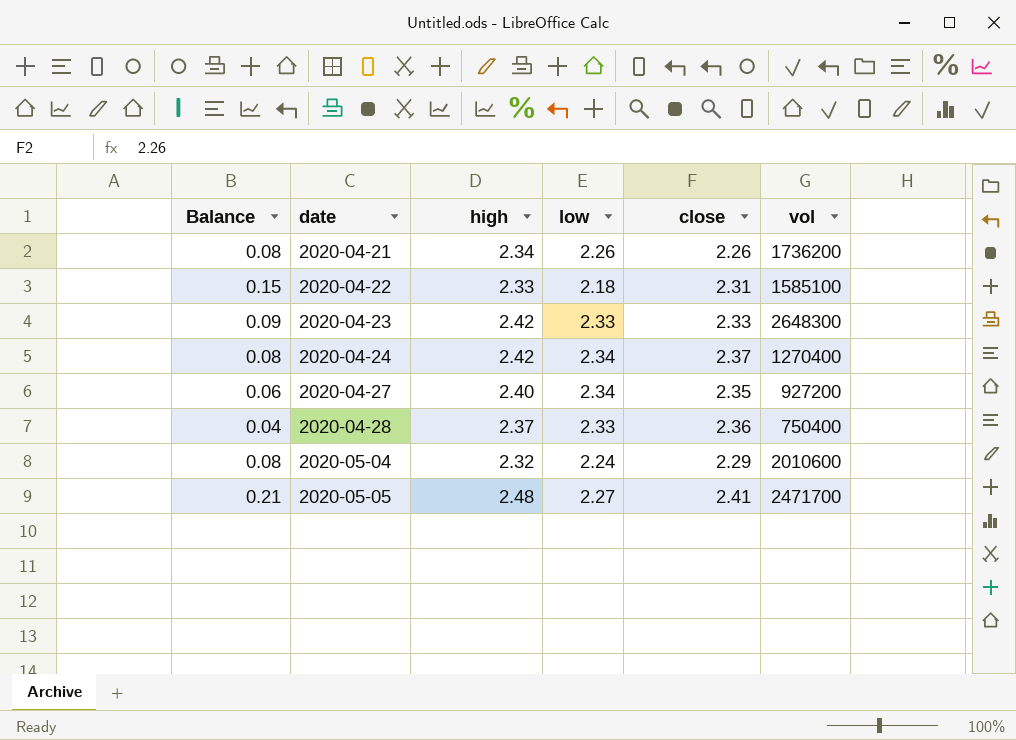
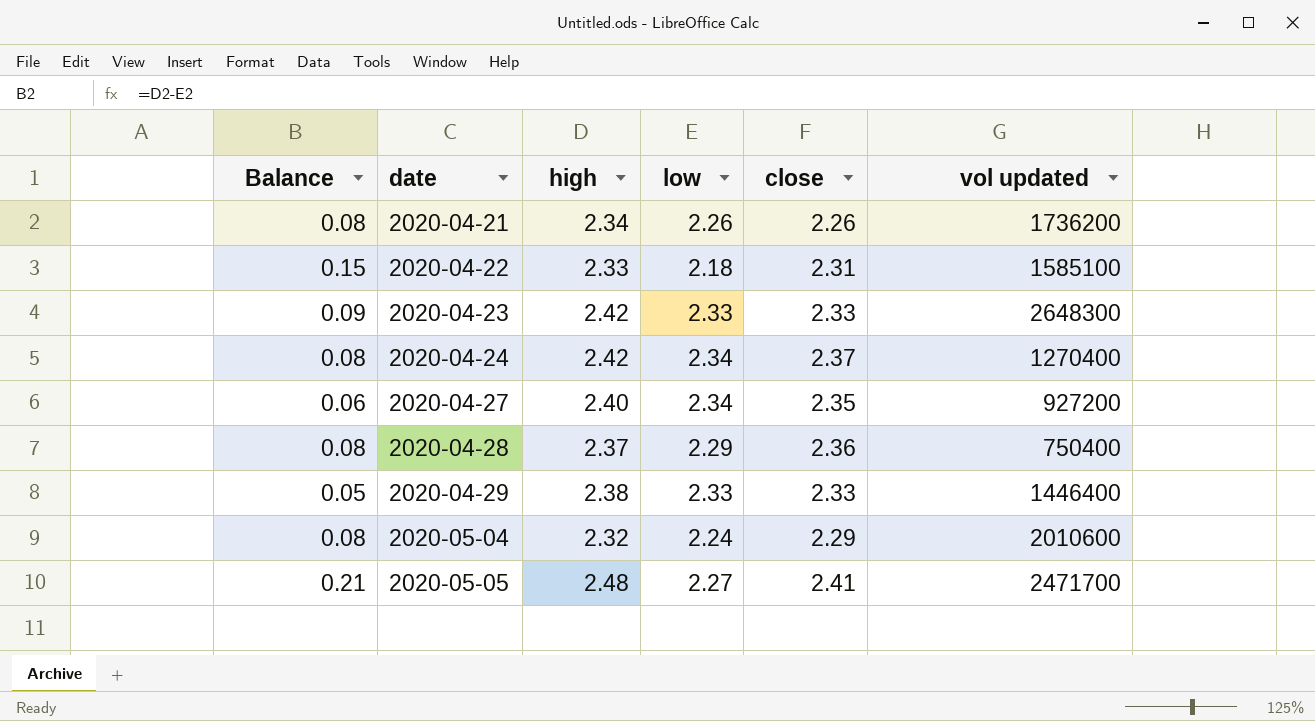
column name: vol -> vol updated
2020-04-28 | Balance: 0.04 -> 0.08
2020-04-28 | low: 2.33 -> 2.29
row 2020-04-29: none -> 0.05 | 2.38 | 2.33 | 2.33 | 1446400

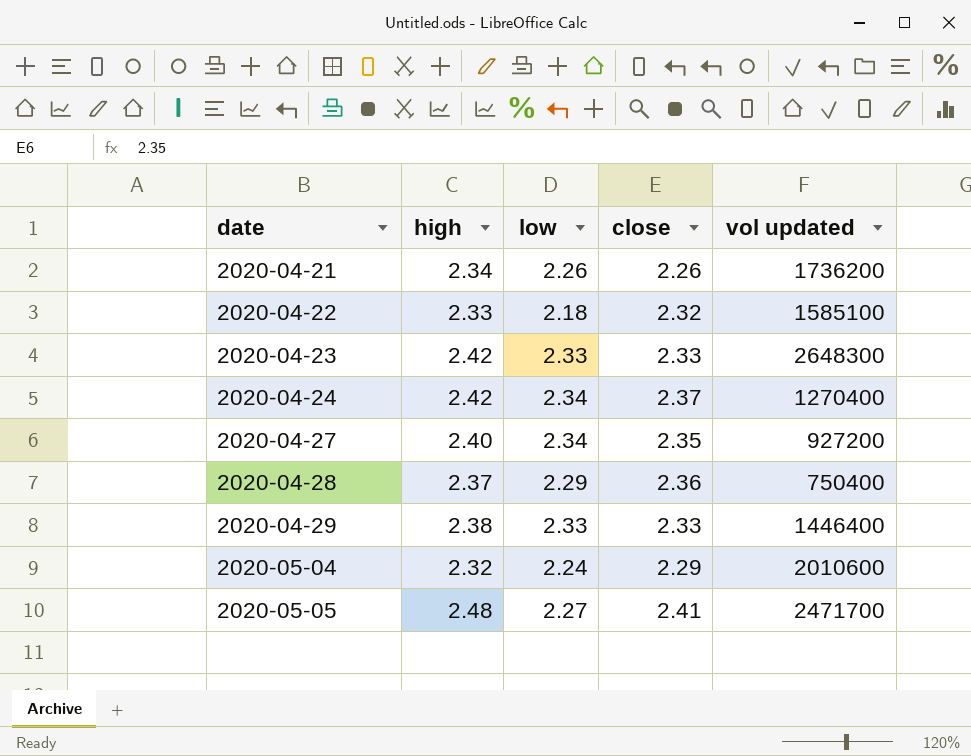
column Balance | formula: [high] - [low] -> none
2020-04-22 | close: 2.31 -> 2.32

